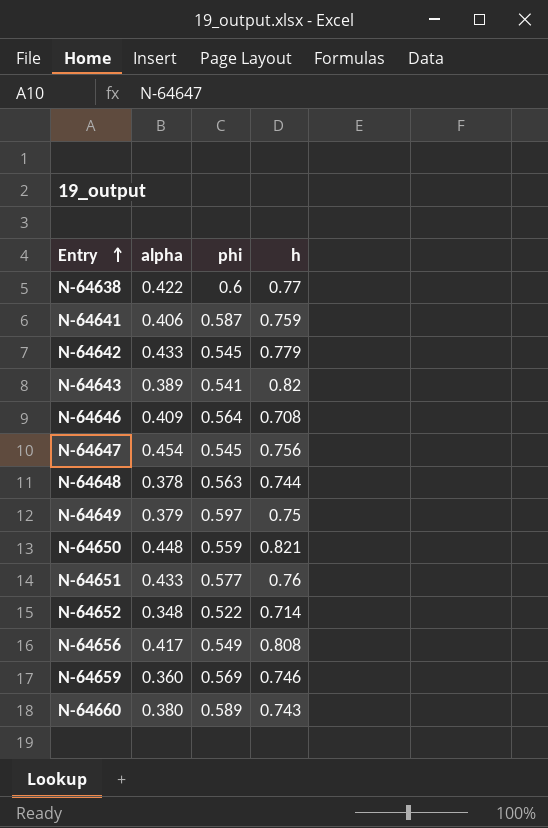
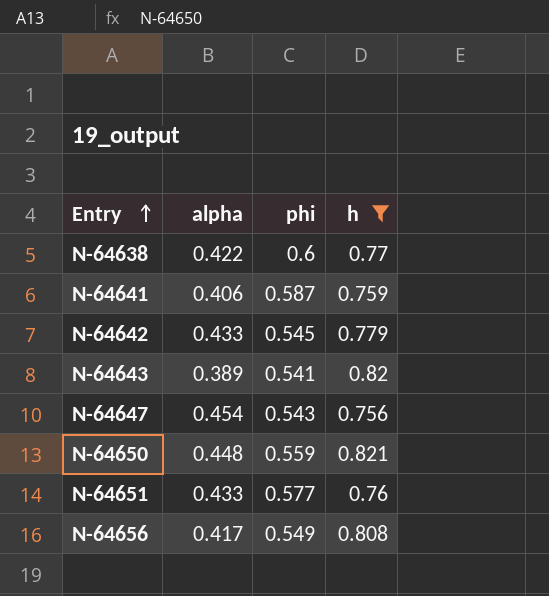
filter: none -> h >= 0.756
N-64647 | phi: 0.545 -> 0.543

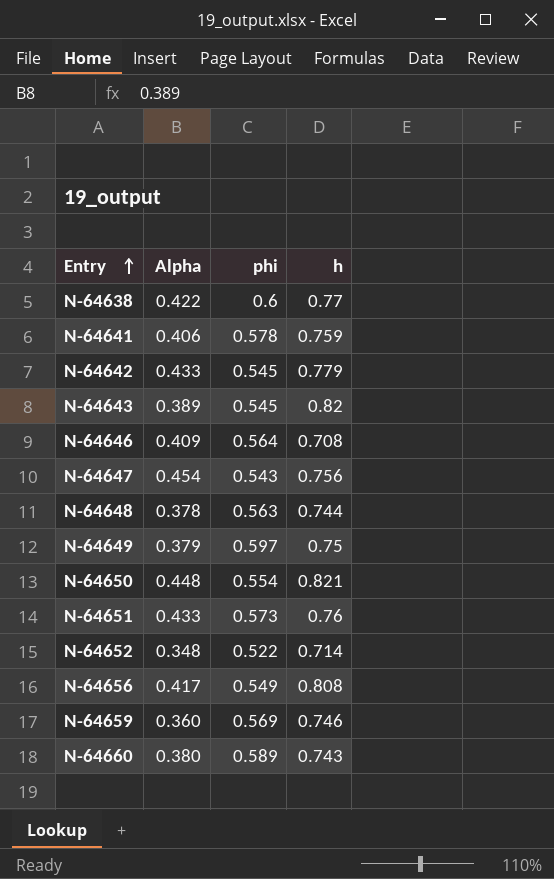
filter: h >= 0.756 -> none
column name: alpha -> Alpha
N-64641 | phi: 0.587 -> 0.578
N-64643 | phi: 0.541 -> 0.545
N-64650 | phi: 0.559 -> 0.554
N-64651 | phi: 0.577 -> 0.573

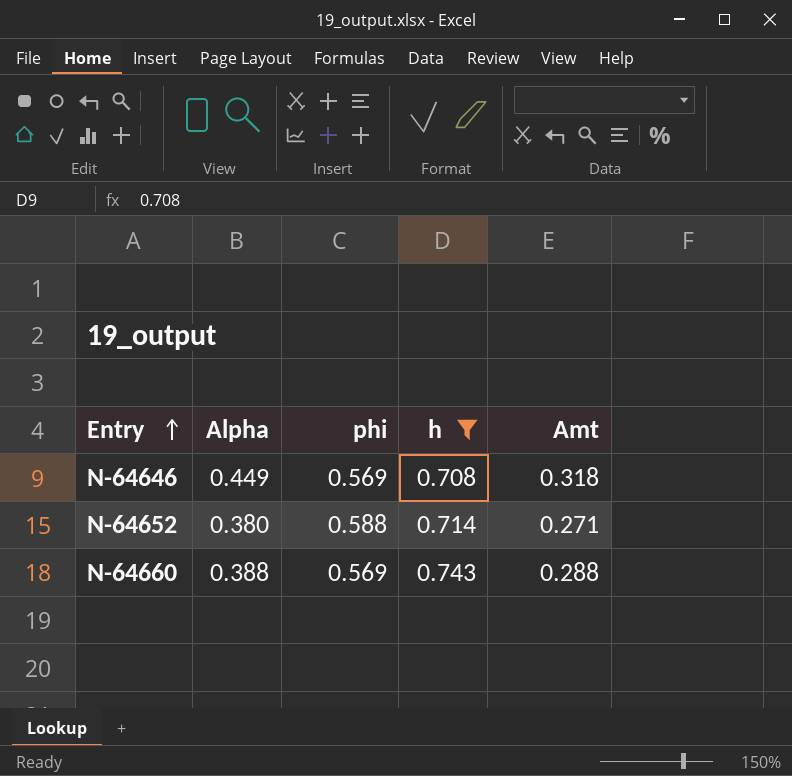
filter: none -> h <= 0.743
column Amt | formula: none -> [Alpha] * [h]
N-64646 | Alpha: 0.409 -> 0.449
N-64646 | phi: 0.564 -> 0.569
N-64652 | Alpha: 0.348 -> 0.380
N-64652 | phi: 0.522 -> 0.588
N-64660 | Alpha: 0.380 -> 0.388
N-64660 | phi: 0.589 -> 0.569

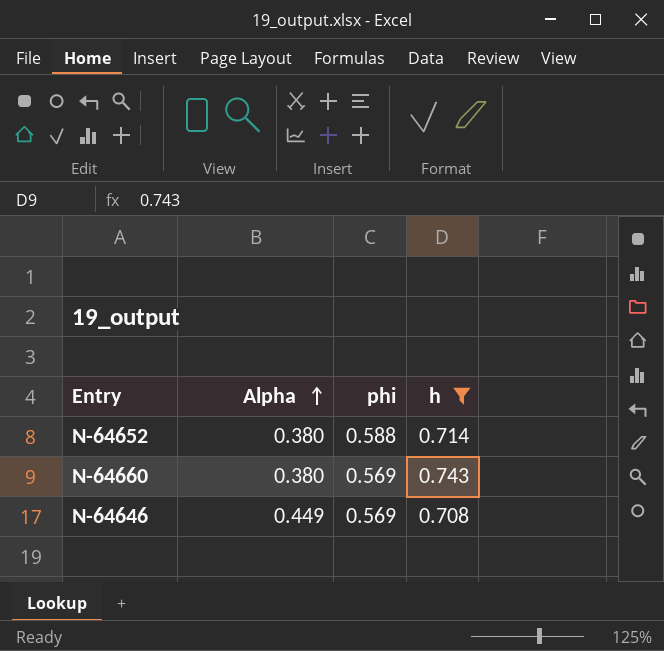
row order: Entry ascending -> Alpha ascending
column Amt | formula: [Alpha] * [h] -> none
N-64660 | Alpha: 0.388 -> 0.380

